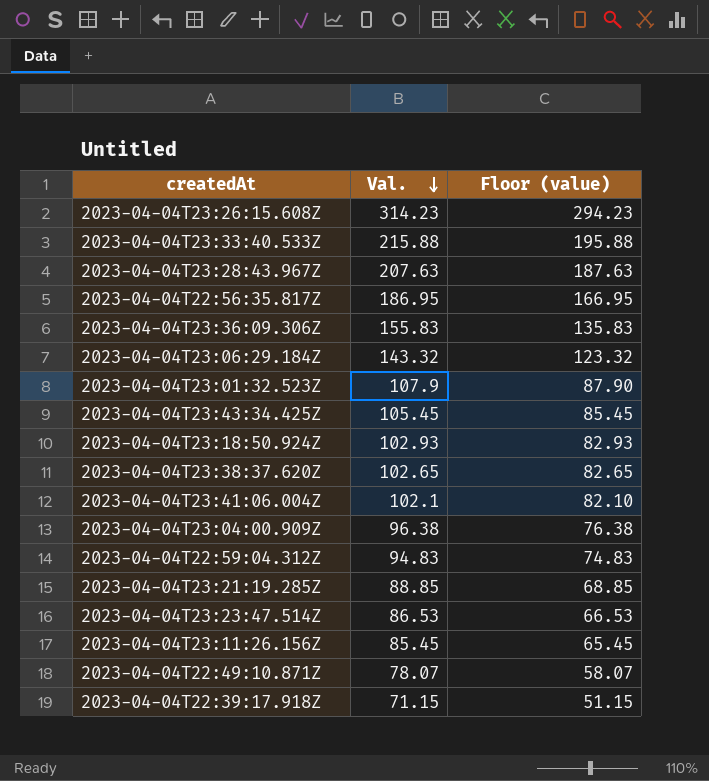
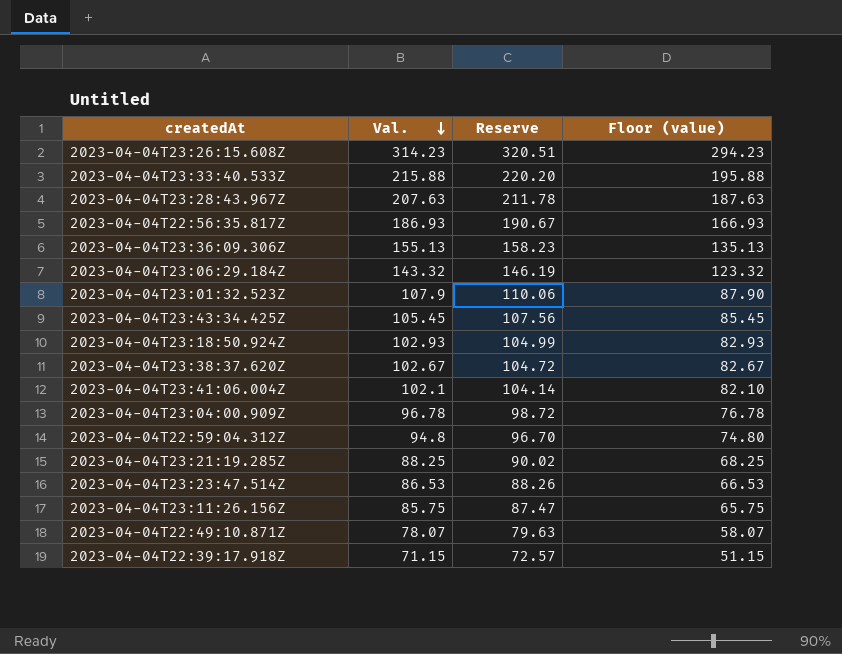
column Reserve | formula: none -> [Val.] * 1.02
2023-04-04T22:56:35.817Z | Val.: 186.95 -> 186.93
2023-04-04T22:56:35.817Z | Floor (value): 166.95 -> 166.93
2023-04-04T23:36:09.306Z | Val.: 155.83 -> 155.13
2023-04-04T23:36:09.306Z | Floor (value): 135.83 -> 135.13
2023-04-04T23:38:37.620Z | Val.: 102.65 -> 102.67
2023-04-04T23:38:37.620Z | Floor (value): 82.65 -> 82.67
2023-04-04T23:04:00.909Z | Val.: 96.38 -> 96.78
2023-04-04T23:04:00.909Z | Floor (value): 76.38 -> 76.78
2023-04-04T22:59:04.312Z | Val.: 94.83 -> 94.8
2023-04-04T22:59:04.312Z | Floor (value): 74.83 -> 74.80
2023-04-04T23:21:19.285Z | Val.: 88.85 -> 88.25
2023-04-04T23:21:19.285Z | Floor (value): 68.85 -> 68.25
2023-04-04T23:11:26.156Z | Val.: 85.45 -> 85.75
2023-04-04T23:11:26.156Z | Floor (value): 65.45 -> 65.75

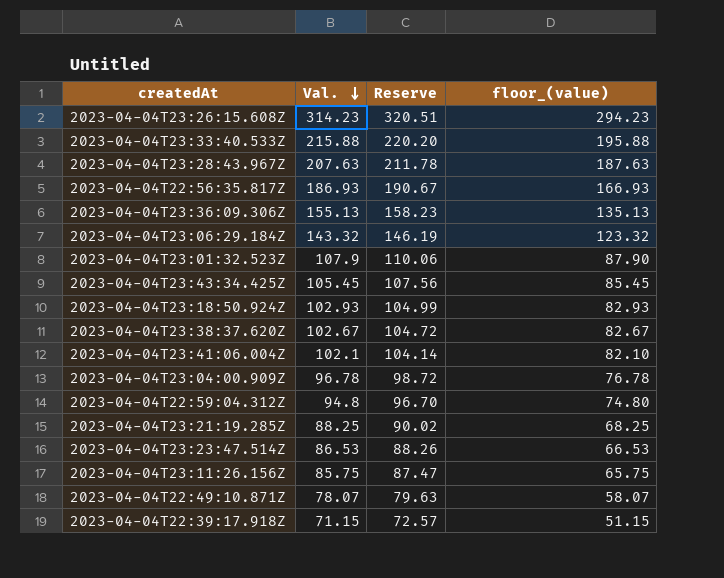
column name: Floor (value) -> floor_(value)

